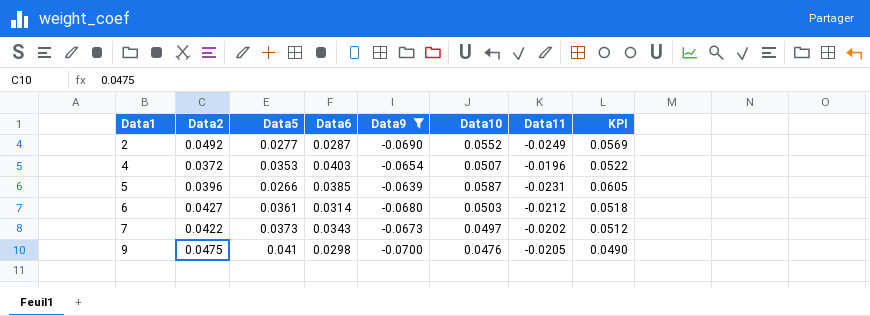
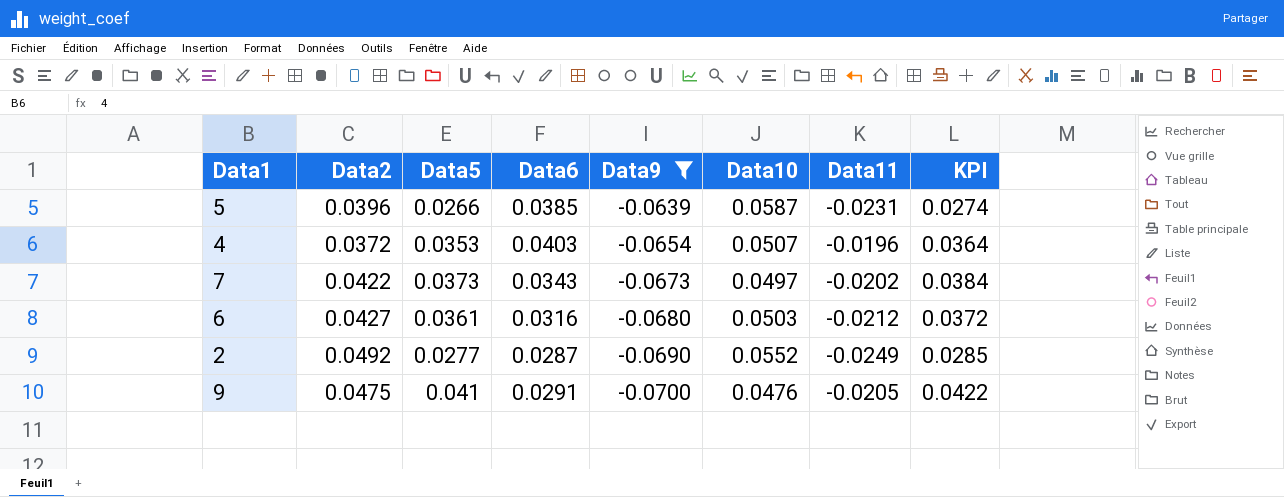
row order: Data1 ascending -> Data9 descending
column KPI | formula: [Data10] * 1.03 -> [Data5] * 1.03
6 | Data6: 0.0314 -> 0.0316
9 | Data6: 0.0298 -> 0.0291

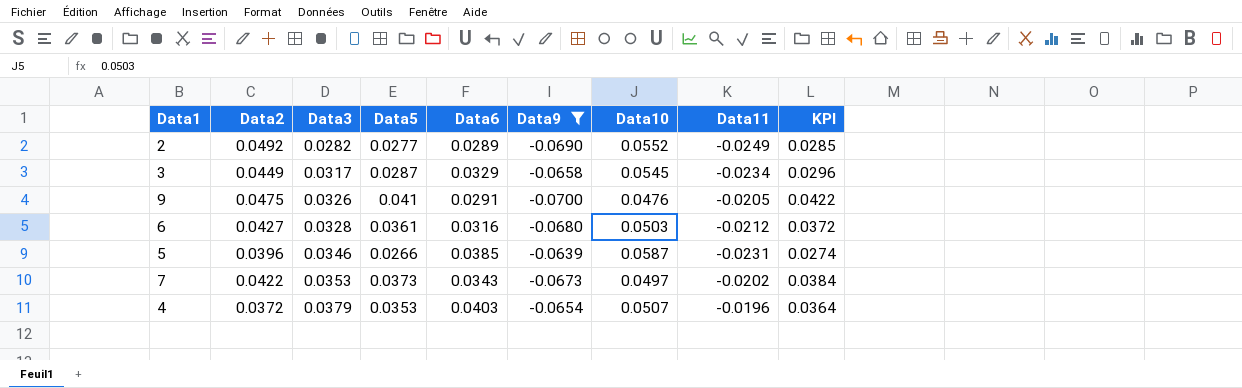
row order: Data9 descending -> Data3 ascending
column Data3 | position: none -> 3
2 | Data6: 0.0287 -> 0.0289
row 3: none -> 0.0449 | 0.0317 | 0.0287 | 0.0329 | -0.0658 | 0.0545 | -0.0234 | 0.0296

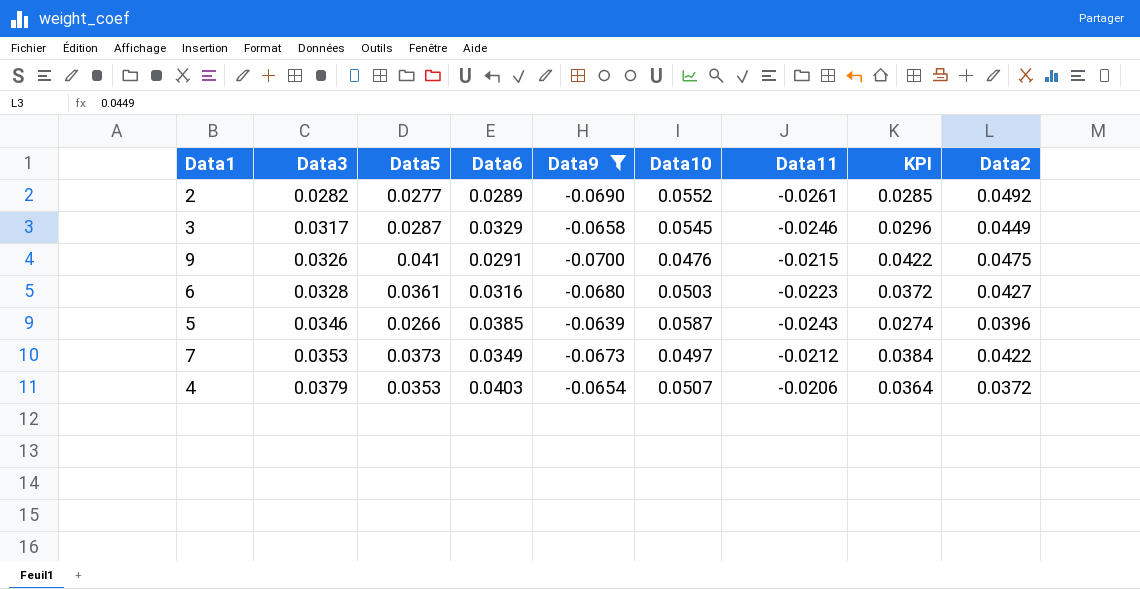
column Data2 | position: 2 -> 9
2 | Data11: -0.0249 -> -0.0261
3 | Data11: -0.0234 -> -0.0246
9 | Data11: -0.0205 -> -0.0215
6 | Data11: -0.0212 -> -0.0223
5 | Data11: -0.0231 -> -0.0243
7 | Data6: 0.0343 -> 0.0349
7 | Data11: -0.0202 -> -0.0212
4 | Data11: -0.0196 -> -0.0206

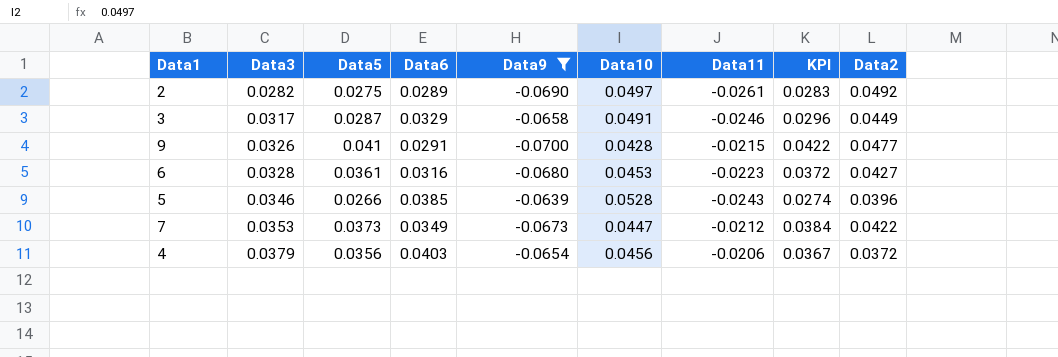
2 | Data5: 0.0277 -> 0.0275
2 | Data10: 0.0552 -> 0.0497
2 | KPI: 0.0285 -> 0.0283
3 | Data10: 0.0545 -> 0.0491
9 | Data10: 0.0476 -> 0.0428
9 | Data2: 0.0475 -> 0.0477
6 | Data10: 0.0503 -> 0.0453
5 | Data10: 0.0587 -> 0.0528
7 | Data10: 0.0497 -> 0.0447
4 | Data5: 0.0353 -> 0.0356
4 | Data10: 0.0507 -> 0.0456
4 | KPI: 0.0364 -> 0.0367

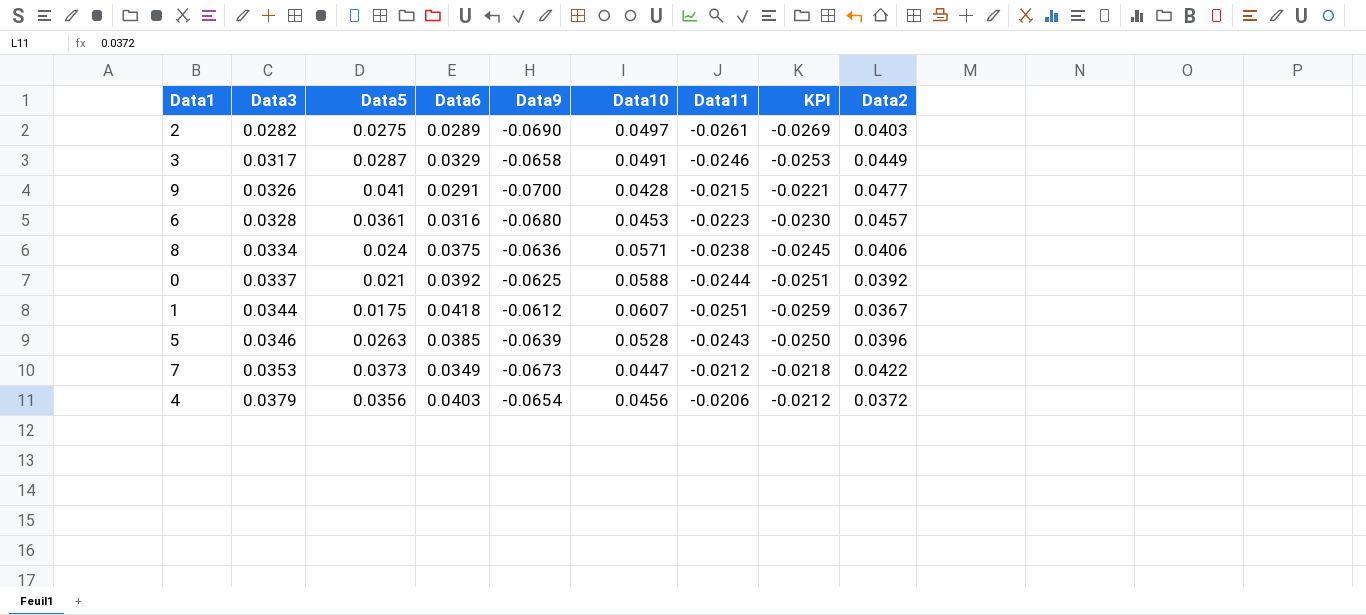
filter: Data9 <= -0.0639 -> none
column KPI | formula: [Data5] * 1.03 -> [Data11] * 1.03
2 | Data2: 0.0492 -> 0.0403
6 | Data2: 0.0427 -> 0.0457
5 | Data5: 0.0266 -> 0.0263

